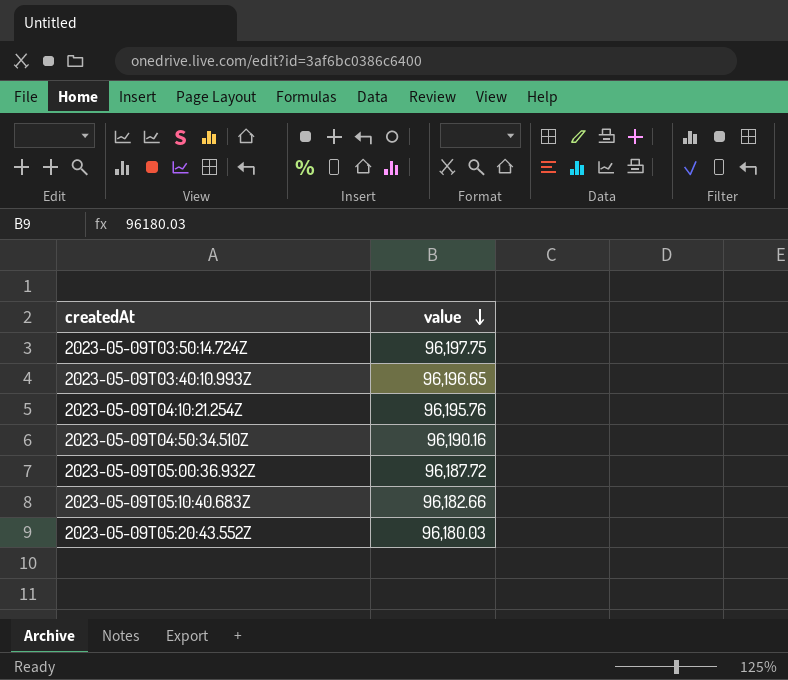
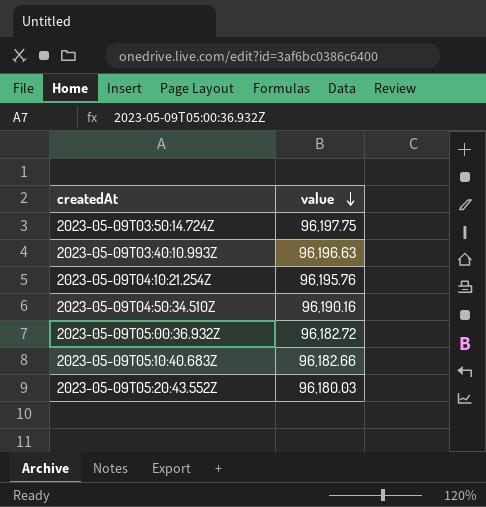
2023-05-09T03:40:10.993Z | value: 96,196.65 -> 96,196.63
2023-05-09T05:00:36.932Z | value: 96,187.72 -> 96,182.72

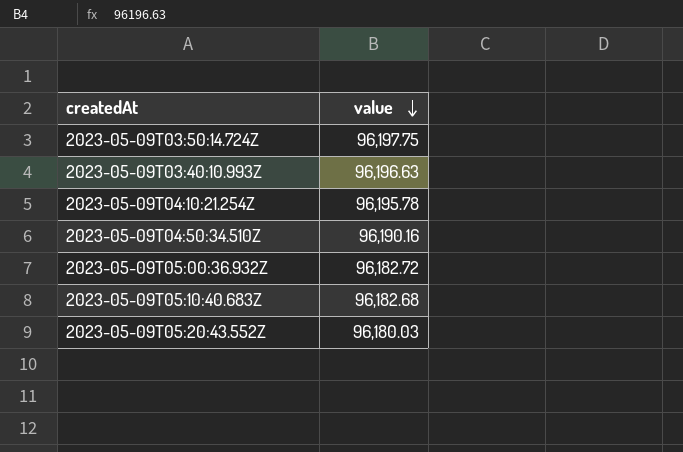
2023-05-09T04:10:21.254Z | value: 96,195.76 -> 96,195.78
2023-05-09T05:10:40.683Z | value: 96,182.66 -> 96,182.68

